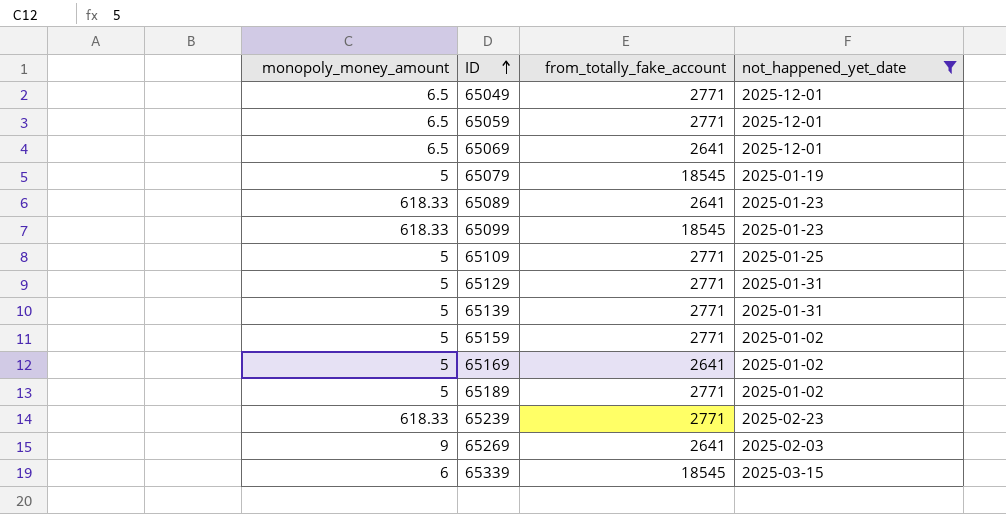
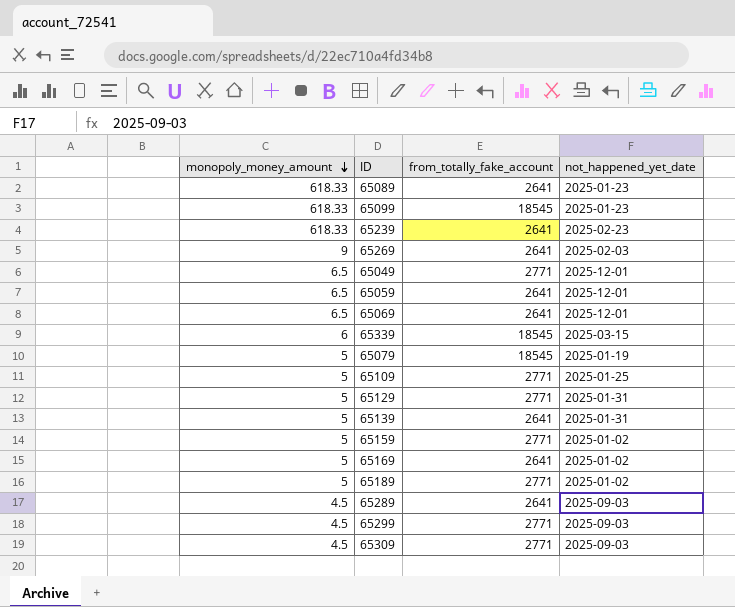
filter: not_happened_yet_date != 2025-09-03 -> none
row order: ID ascending -> monopoly_money_amount descending
65239 | from_totally_fake_account: 2771 -> 2641
65059 | from_totally_fake_account: 2771 -> 2641
65139 | from_totally_fake_account: 2771 -> 2641

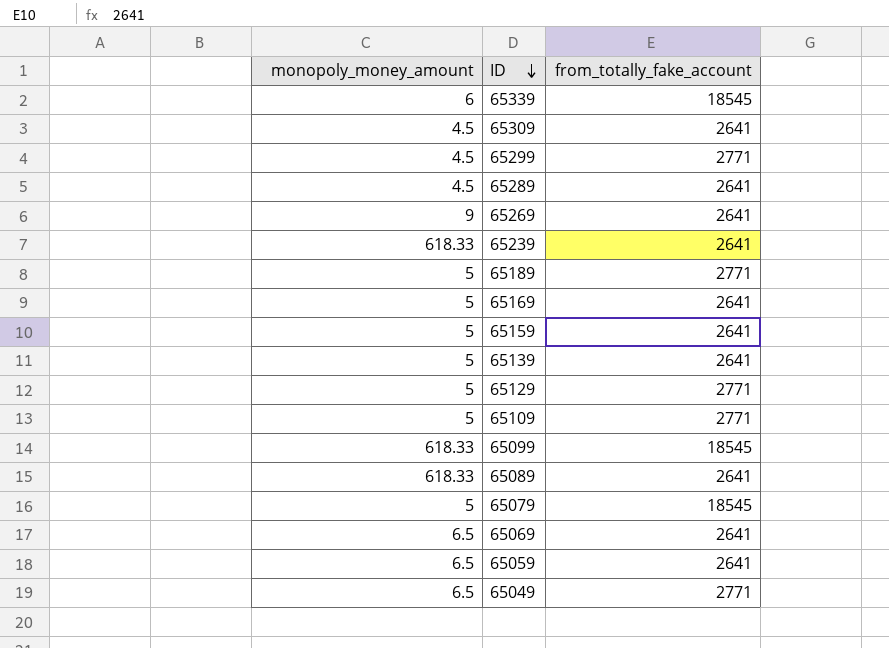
row order: monopoly_money_amount descending -> ID descending
column not_happened_yet_date | position: 4 -> none
65309 | from_totally_fake_account: 2771 -> 2641
65159 | from_totally_fake_account: 2771 -> 2641

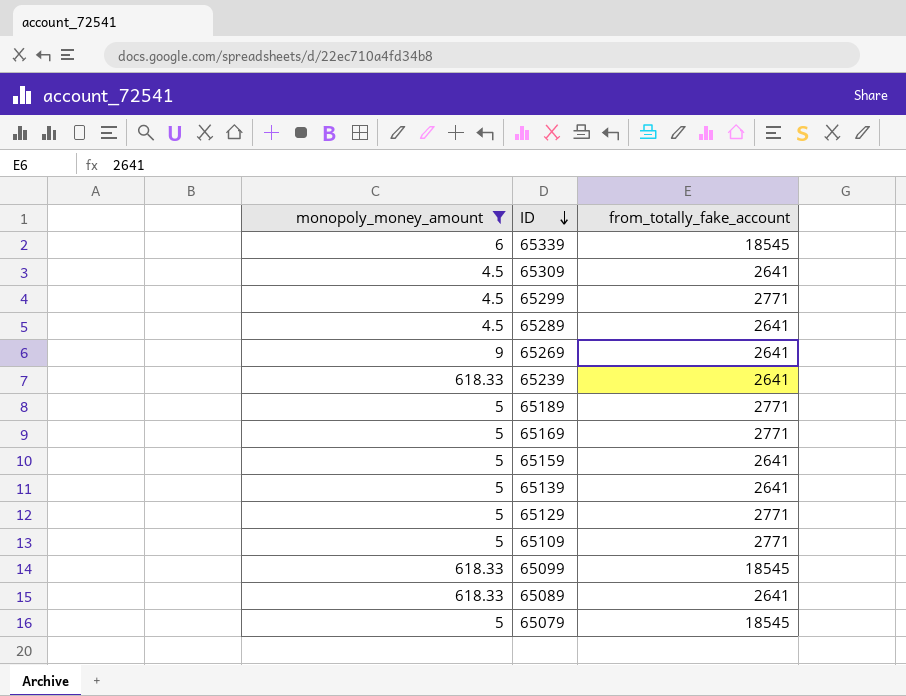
filter: none -> monopoly_money_amount != 6.5
65169 | from_totally_fake_account: 2641 -> 2771

